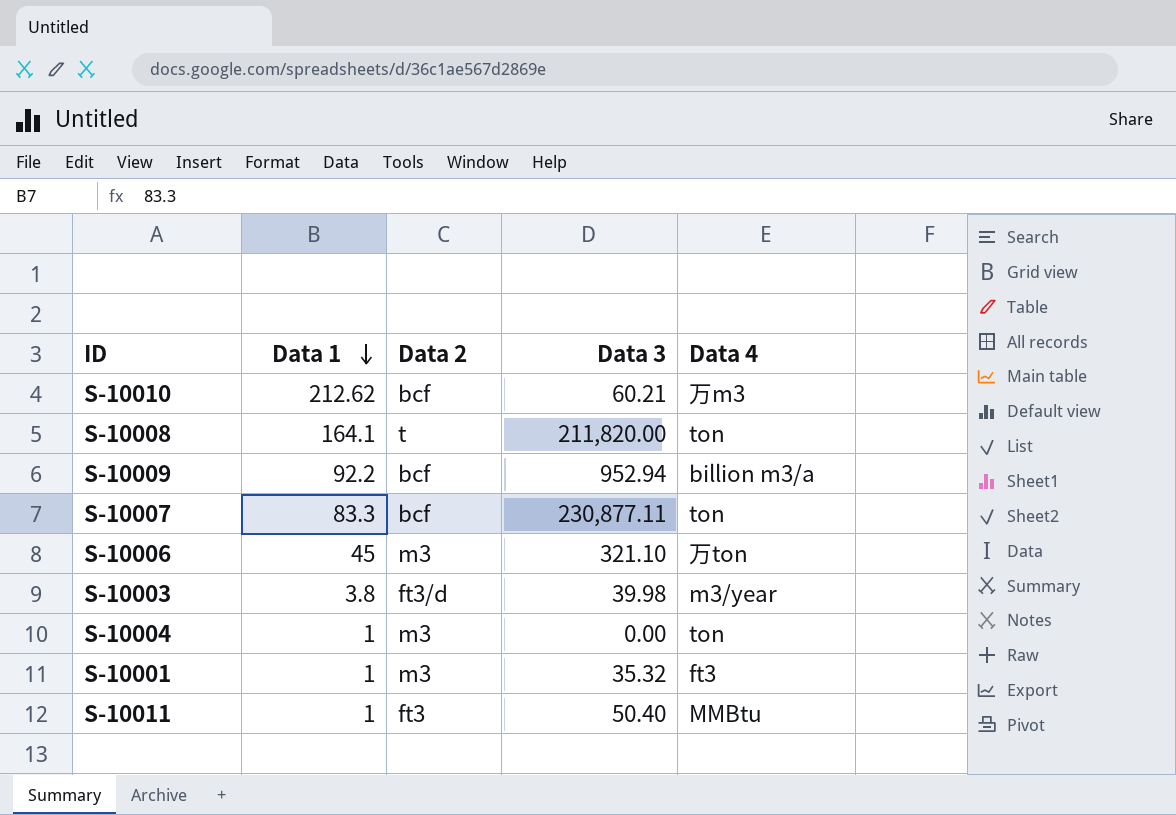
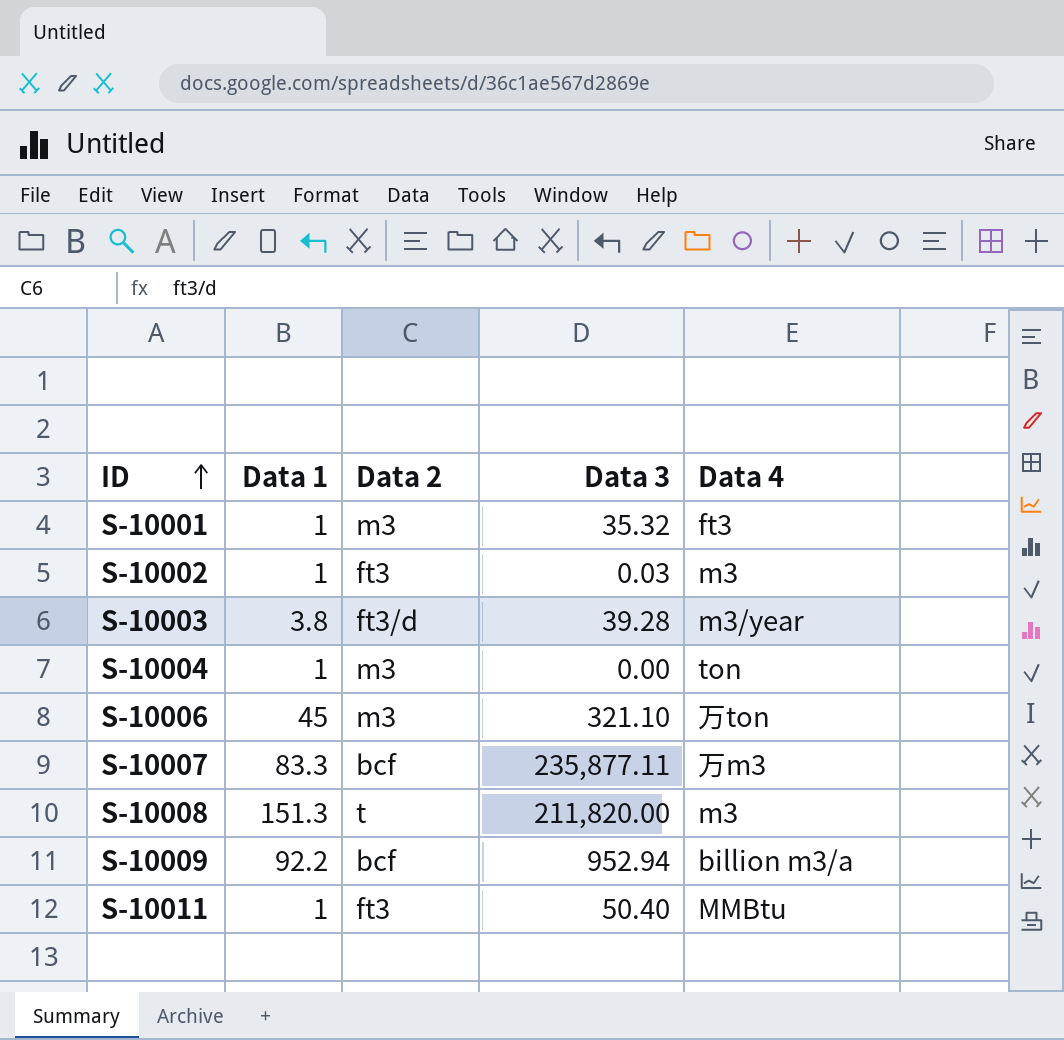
row order: Data 1 descending -> ID ascending
row S-10010: 212.62 | bcf | 60.21 | 万m3 -> none
row S-10002: none -> 1 | ft3 | 0.03 | m3
S-10003 | Data 3: 39.98 -> 39.28
S-10007 | Data 3: 230,877.11 -> 235,877.11
S-10007 | Data 4: ton -> 万m3
S-10008 | Data 1: 164.1 -> 151.3
S-10008 | Data 4: ton -> m3

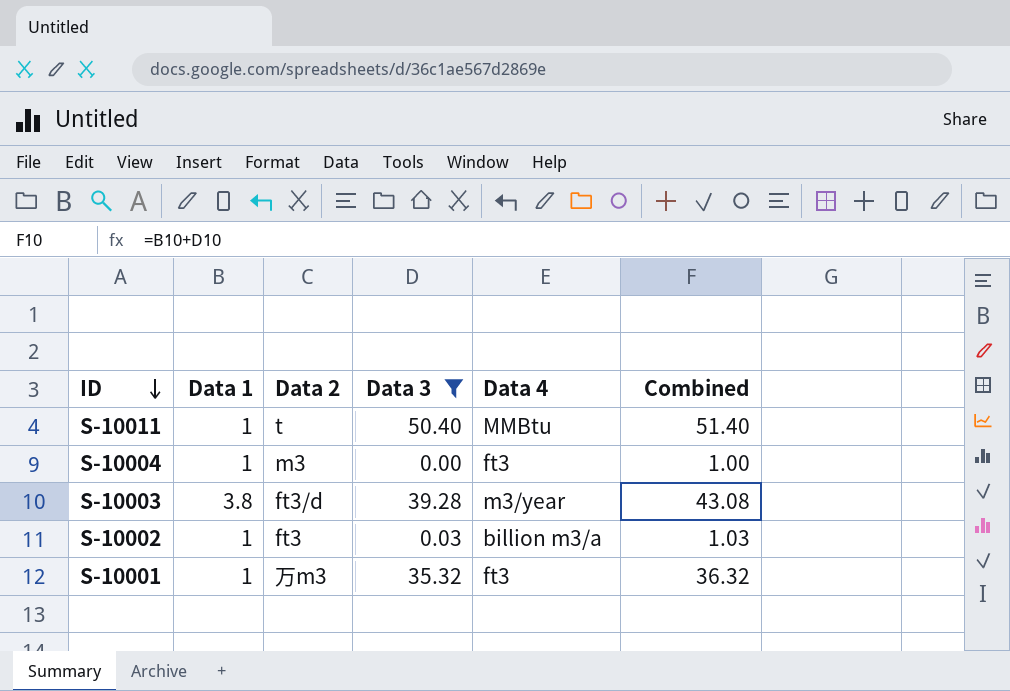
filter: none -> Data 3 <= 50.40
row order: ID ascending -> ID descending
column Combined | formula: none -> [Data 1] + [Data 3]
S-10011 | Data 2: ft3 -> t
S-10004 | Data 4: ton -> ft3
S-10002 | Data 4: m3 -> billion m3/a
S-10001 | Data 2: m3 -> 万m3

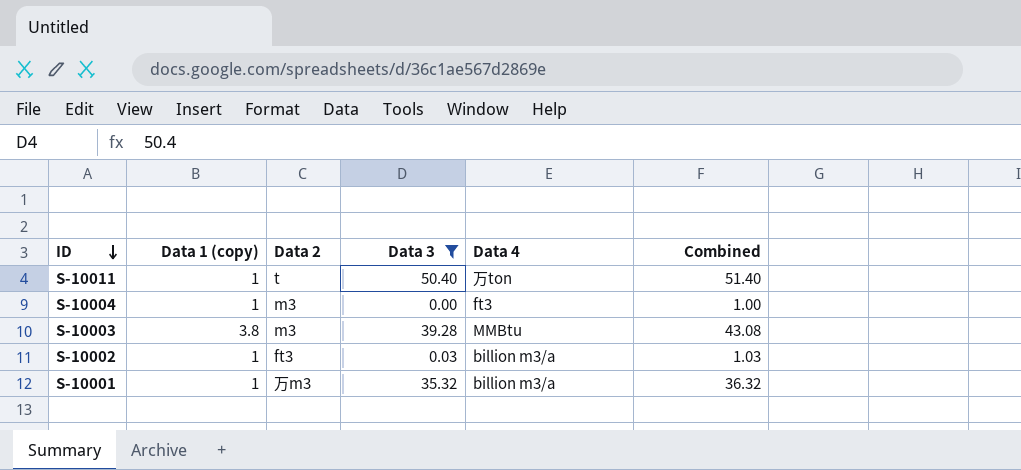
column name: Data 1 -> Data 1 (copy)
S-10011 | Data 4: MMBtu -> 万ton
S-10003 | Data 2: ft3/d -> m3
S-10003 | Data 4: m3/year -> MMBtu
S-10001 | Data 4: ft3 -> billion m3/a

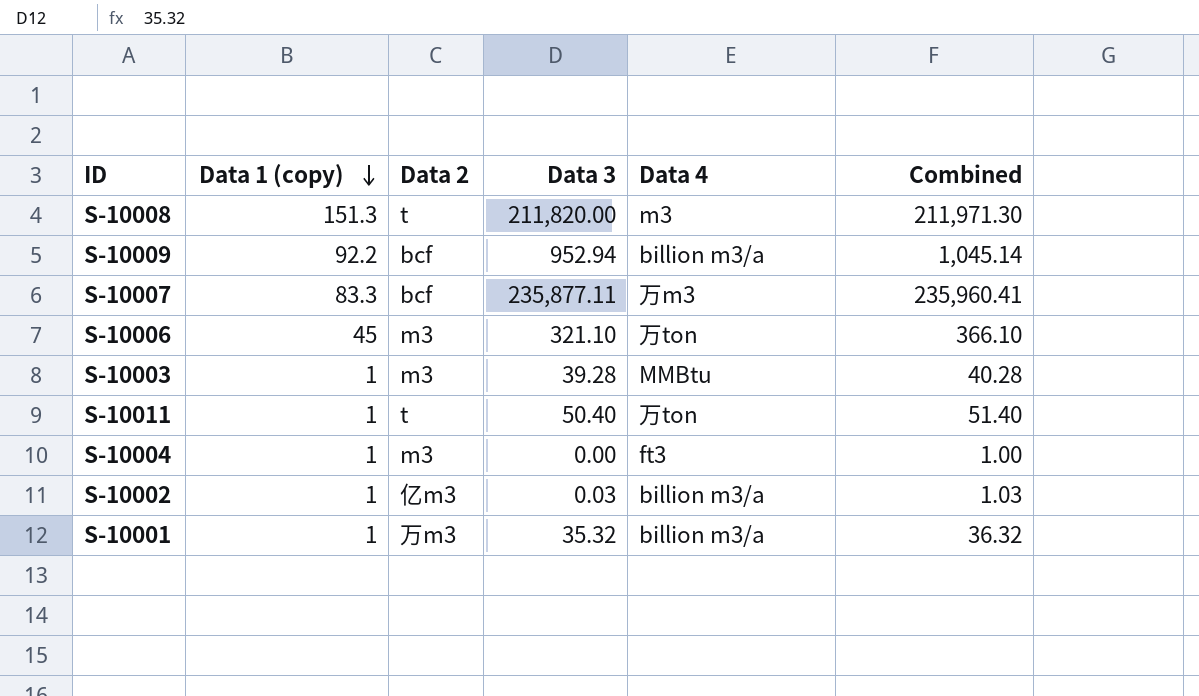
filter: Data 3 <= 50.40 -> none
row order: ID descending -> Data 1 (copy) descending
S-10003 | Data 1 (copy): 3.8 -> 1
S-10003 | Combined: 43.08 -> 40.28
S-10002 | Data 2: ft3 -> 亿m3

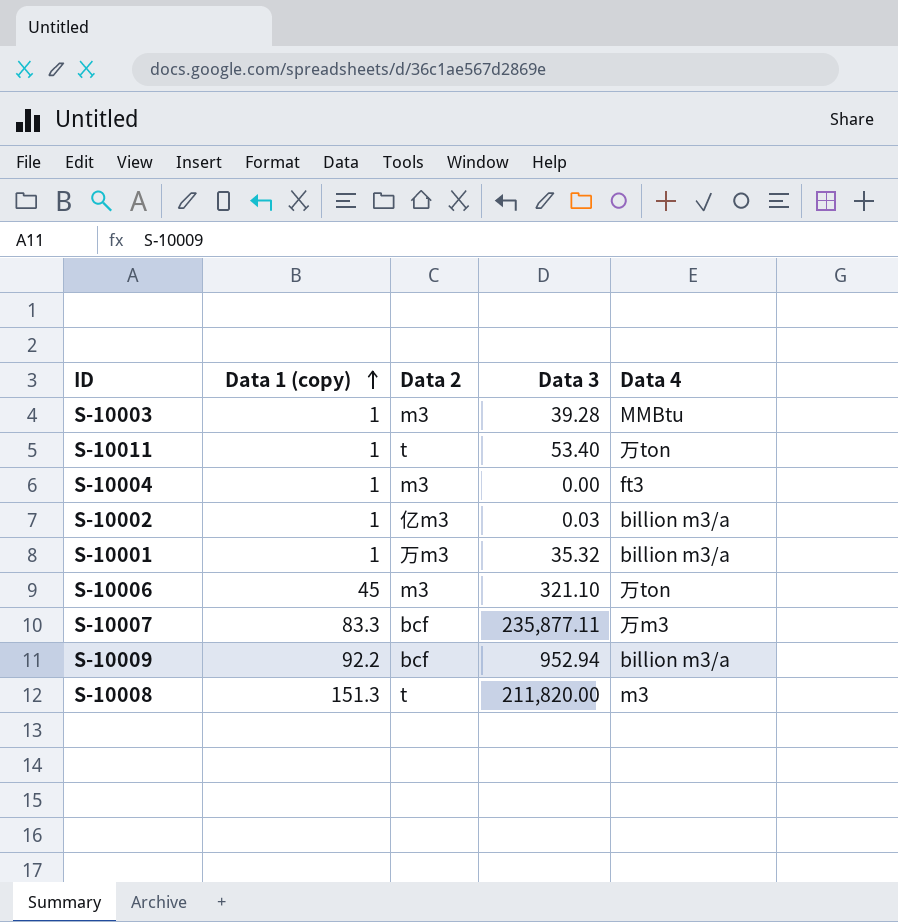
row order: Data 1 (copy) descending -> Data 1 (copy) ascending
column Combined | formula: [Data 1 (copy)] + [Data 3] -> none
S-10011 | Data 3: 50.40 -> 53.40

